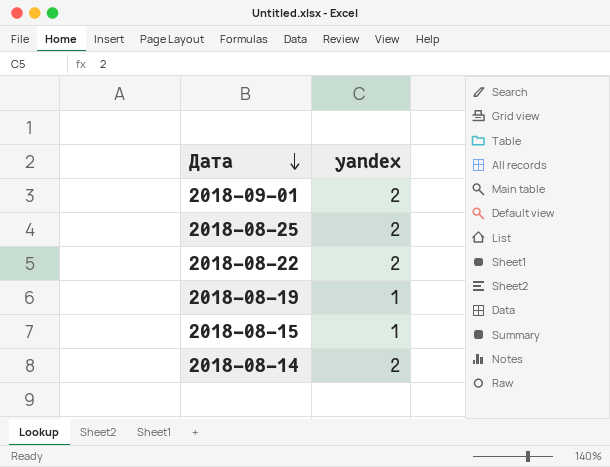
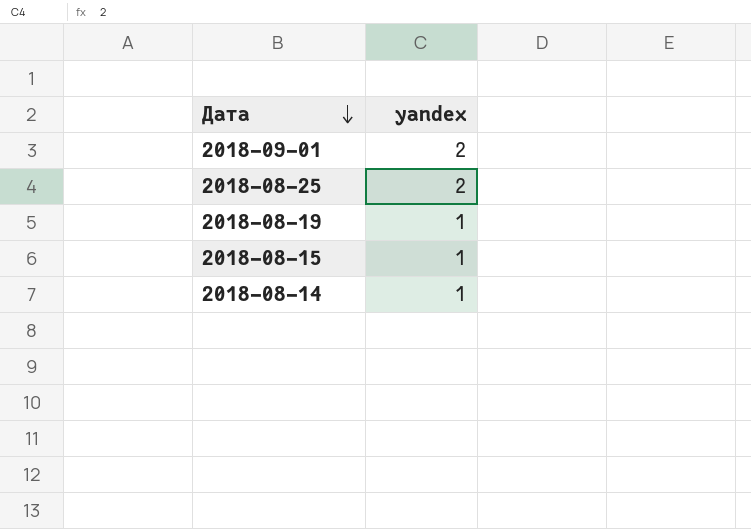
row 2018-08-22: 2 -> none
2018-08-14 | yandex: 2 -> 1

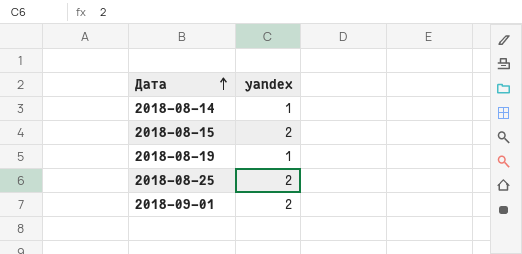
row order: Дата descending -> Дата ascending
2018-08-15 | yandex: 1 -> 2

